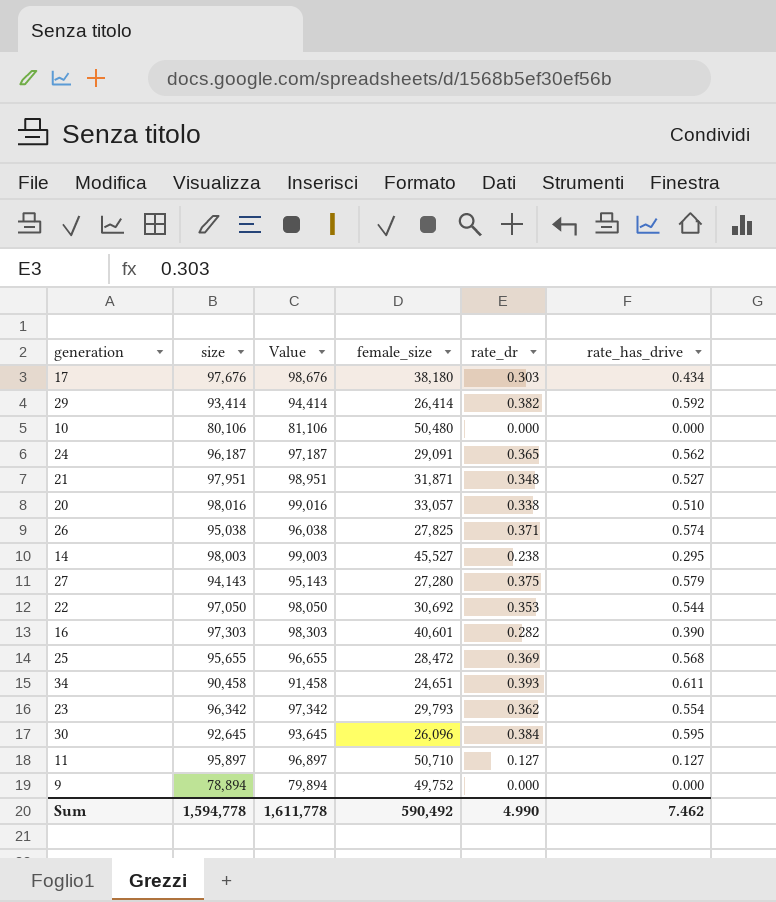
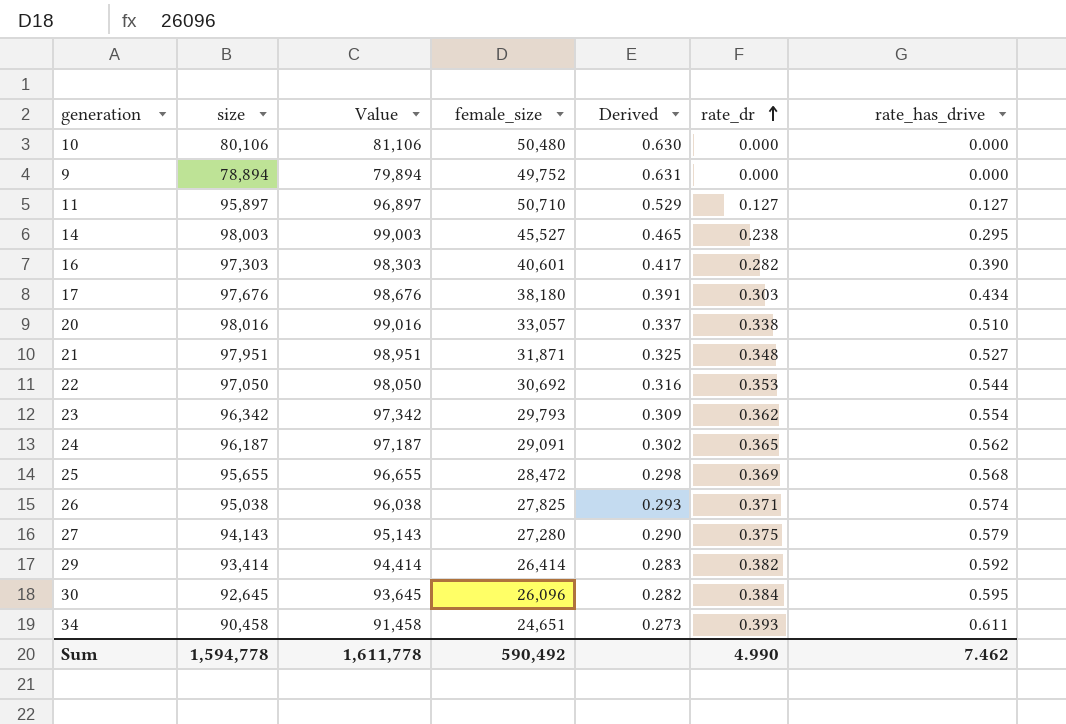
row order: none -> rate_dr ascending
column Derived | formula: none -> [female_size] / [size]

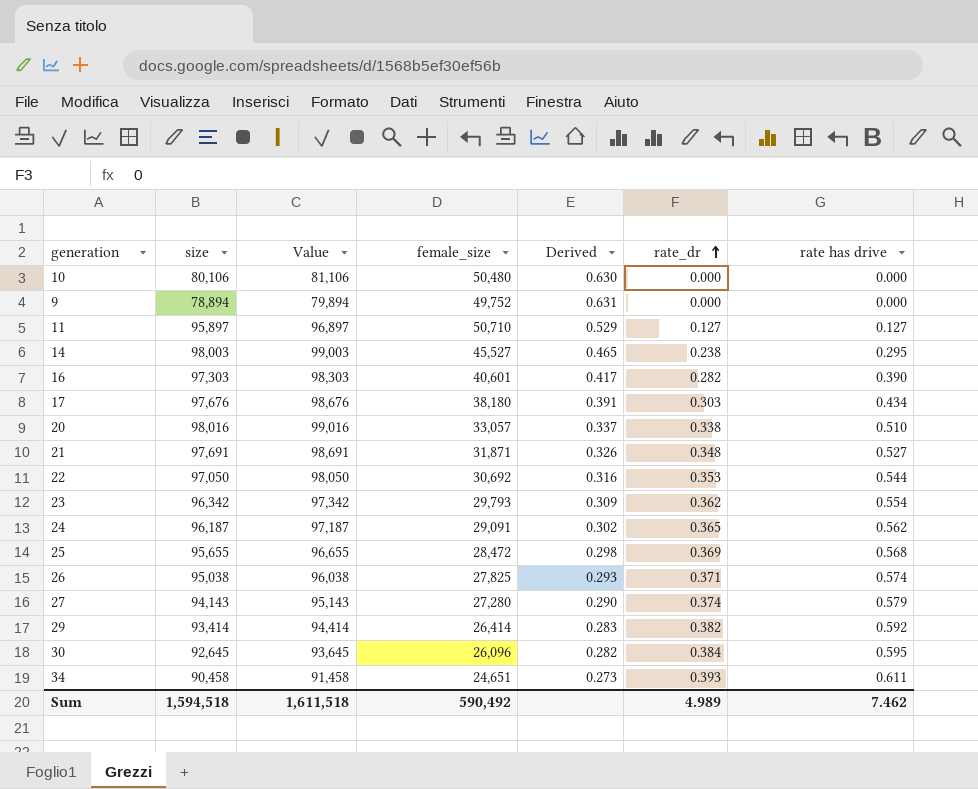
column name: rate_has_drive -> rate has drive
21 | size: 97,951 -> 97,691
21 | Value: 98,951 -> 98,691
21 | Derived: 0.325 -> 0.326
27 | rate_dr: 0.375 -> 0.374
Sum | size: 1,594,778 -> 1,594,518
Sum | Value: 1,611,778 -> 1,611,518
Sum | rate_dr: 4.990 -> 4.989

